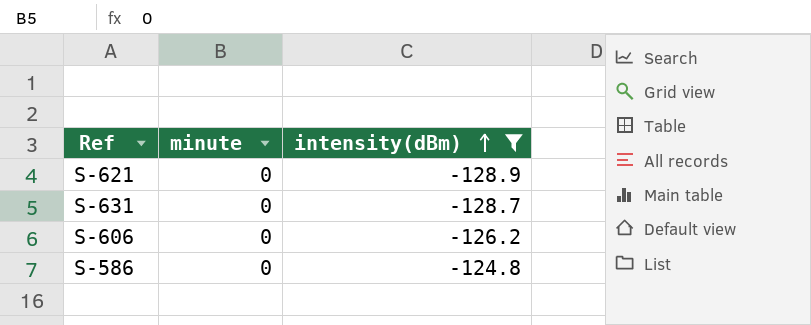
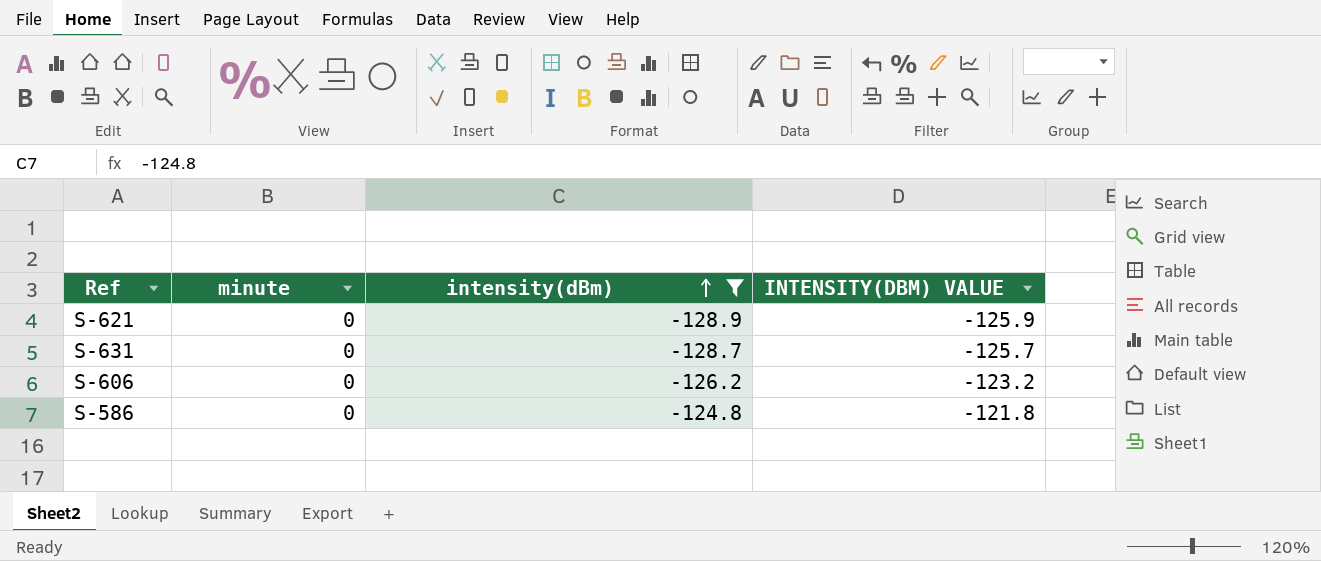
column INTENSITY(DBM) VALUE | formula: none -> [intensity(dBm)] + 3

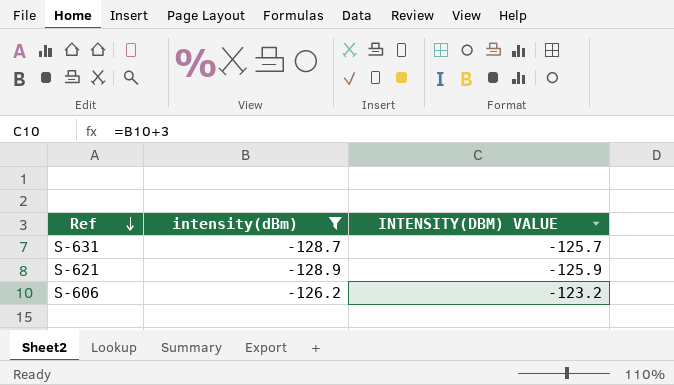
row order: intensity(dBm) ascending -> Ref descending
column minute | position: 2 -> none
row S-586: 0 | -124.8 | -121.8 -> none

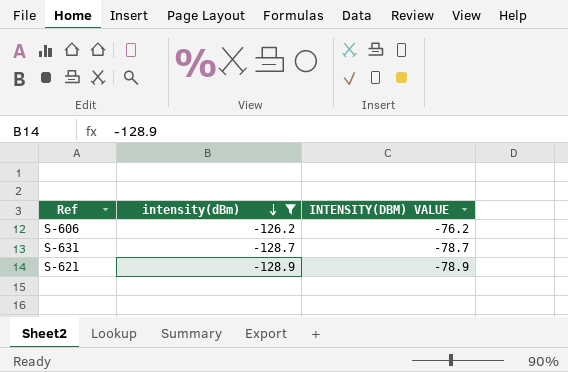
row order: Ref descending -> intensity(dBm) descending
column INTENSITY(DBM) VALUE | formula: [intensity(dBm)] + 3 -> [intensity(dBm)] + 50

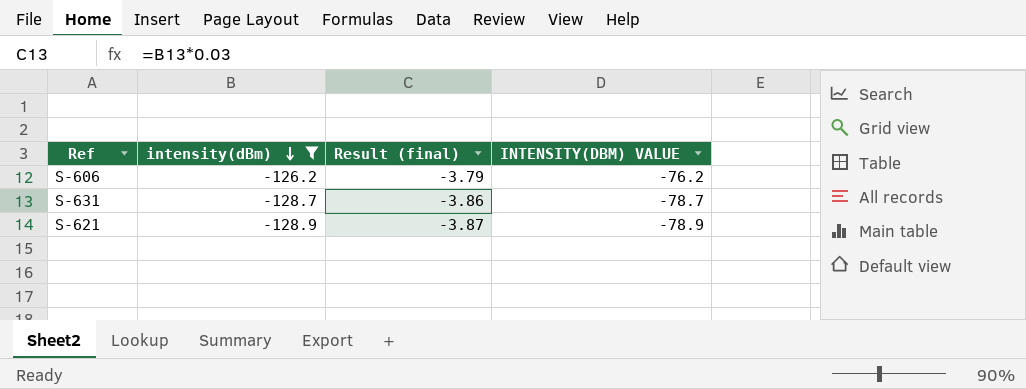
column Result (final) | formula: none -> [intensity(dBm)] * 0.03

